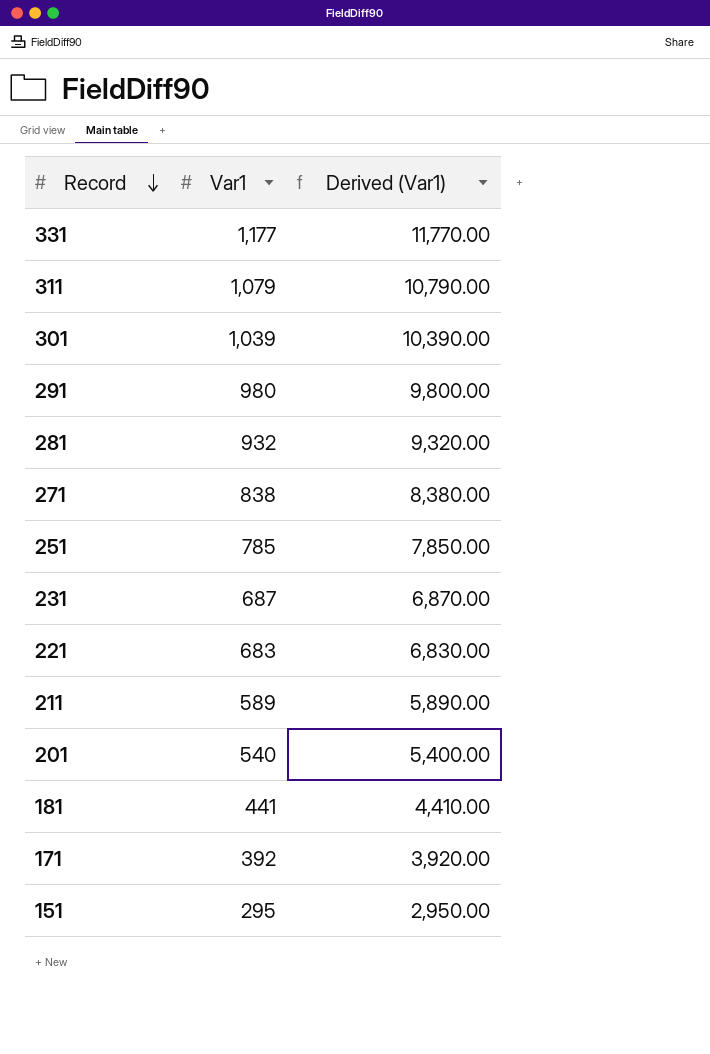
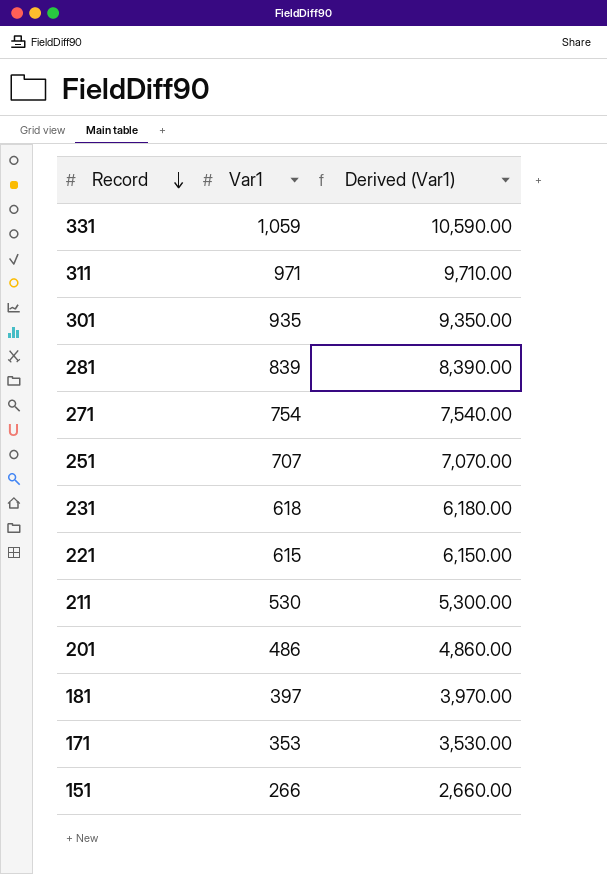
row 291: 980 | 9,800.00 -> none
331 | Var1: 1,177 -> 1,059
331 | Derived (Var1): 11,770.00 -> 10,590.00
311 | Var1: 1,079 -> 971
311 | Derived (Var1): 10,790.00 -> 9,710.00
301 | Var1: 1,039 -> 935
301 | Derived (Var1): 10,390.00 -> 9,350.00
281 | Var1: 932 -> 839
281 | Derived (Var1): 9,320.00 -> 8,390.00
271 | Var1: 838 -> 754
271 | Derived (Var1): 8,380.00 -> 7,540.00
251 | Var1: 785 -> 707
251 | Derived (Var1): 7,850.00 -> 7,070.00
231 | Var1: 687 -> 618
231 | Derived (Var1): 6,870.00 -> 6,180.00
221 | Var1: 683 -> 615
221 | Derived (Var1): 6,830.00 -> 6,150.00
211 | Var1: 589 -> 530
211 | Derived (Var1): 5,890.00 -> 5,300.00
201 | Var1: 540 -> 486
201 | Derived (Var1): 5,400.00 -> 4,860.00
181 | Var1: 441 -> 397
181 | Derived (Var1): 4,410.00 -> 3,970.00
171 | Var1: 392 -> 353
171 | Derived (Var1): 3,920.00 -> 3,530.00
151 | Var1: 295 -> 266
151 | Derived (Var1): 2,950.00 -> 2,660.00

